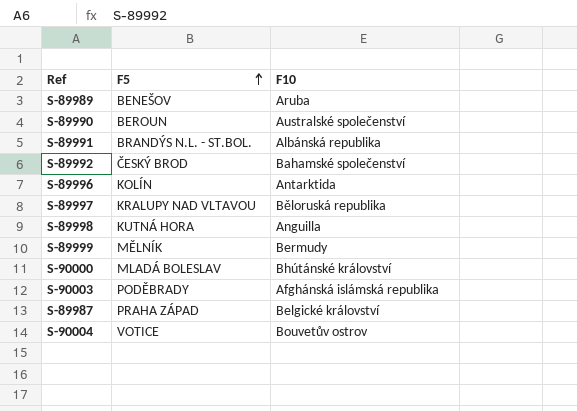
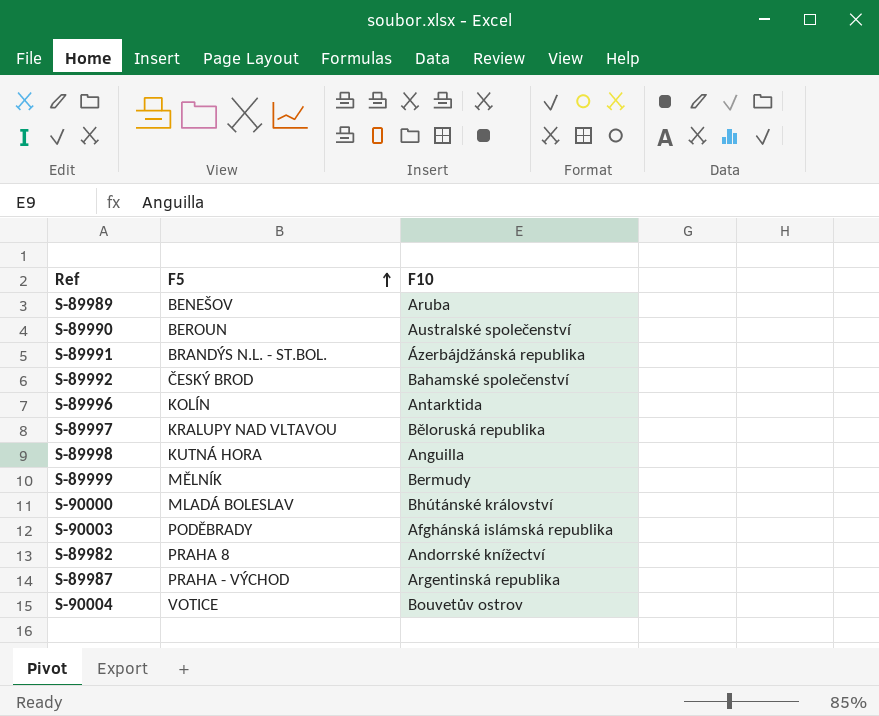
S-89991 | F10: Albánská republika -> Ázerbájdžánská republika
row S-89982: none -> PRAHA 8 | Andorrské knížectví
S-89987 | F5: PRAHA ZÁPAD -> PRAHA - VÝCHOD
S-89987 | F10: Belgické království -> Argentinská republika

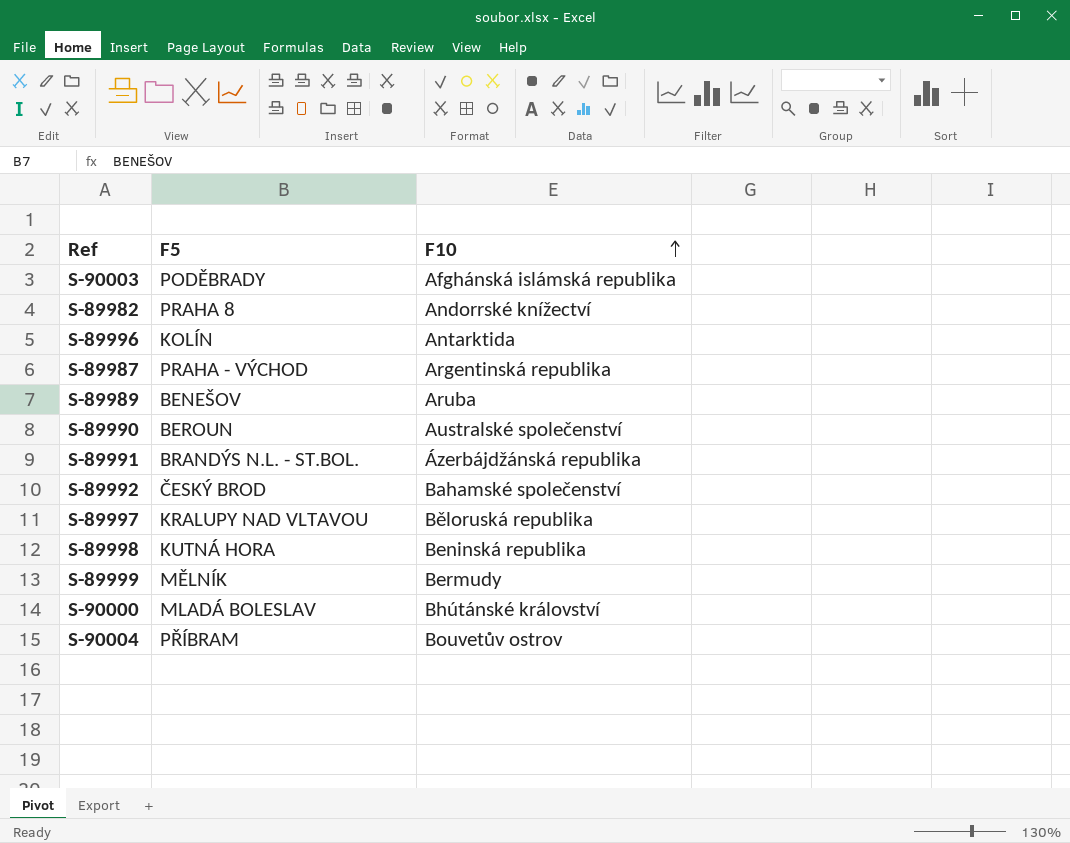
row order: F5 ascending -> F10 ascending
S-89998 | F10: Anguilla -> Beninská republika
S-90004 | F5: VOTICE -> PŘÍBRAM

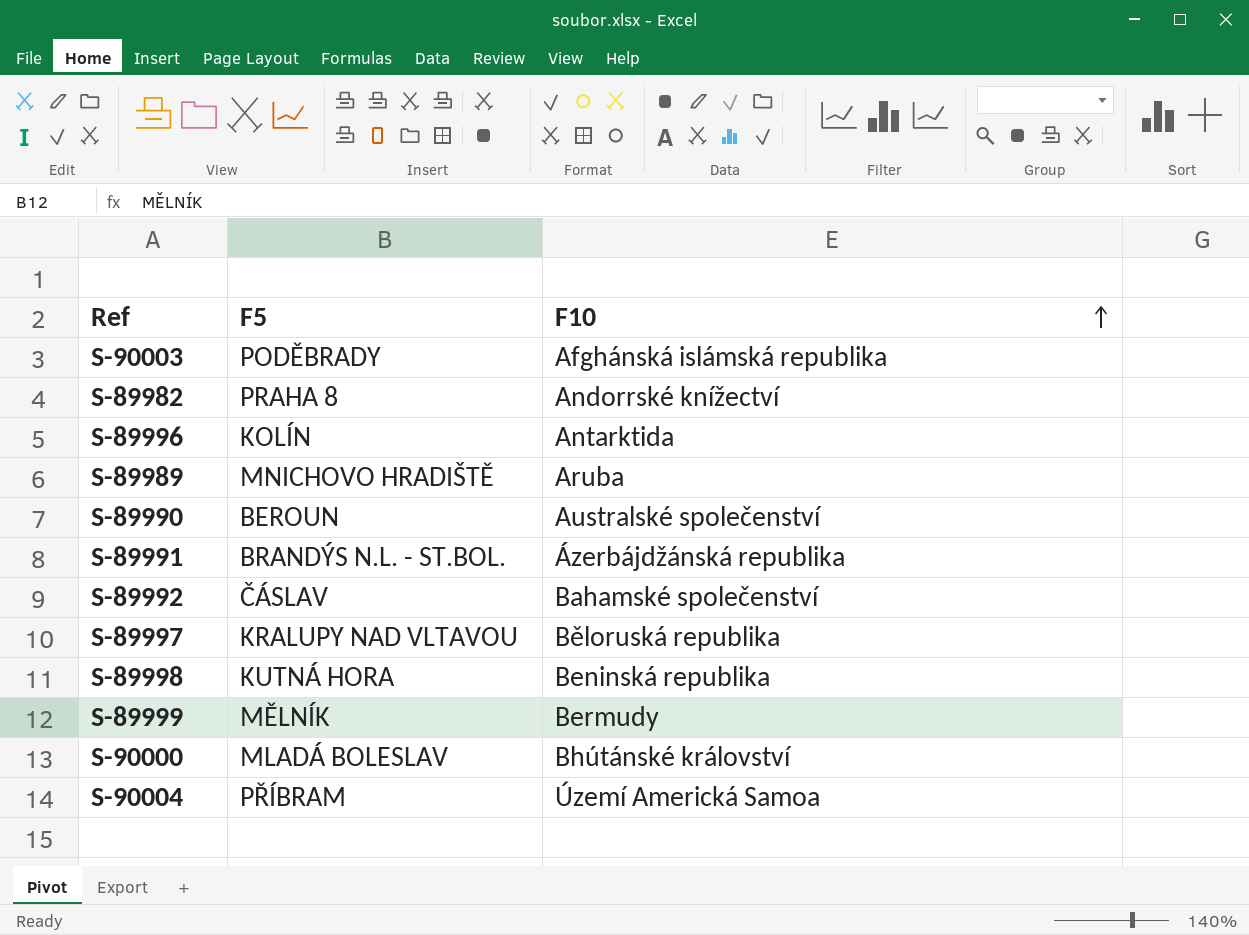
row S-89987: PRAHA - VÝCHOD | Argentinská republika -> none
S-89989 | F5: BENEŠOV -> MNICHOVO HRADIŠTĚ
S-89992 | F5: ČESKÝ BROD -> ČÁSLAV
S-90004 | F10: Bouvetův ostrov -> Území Americká Samoa

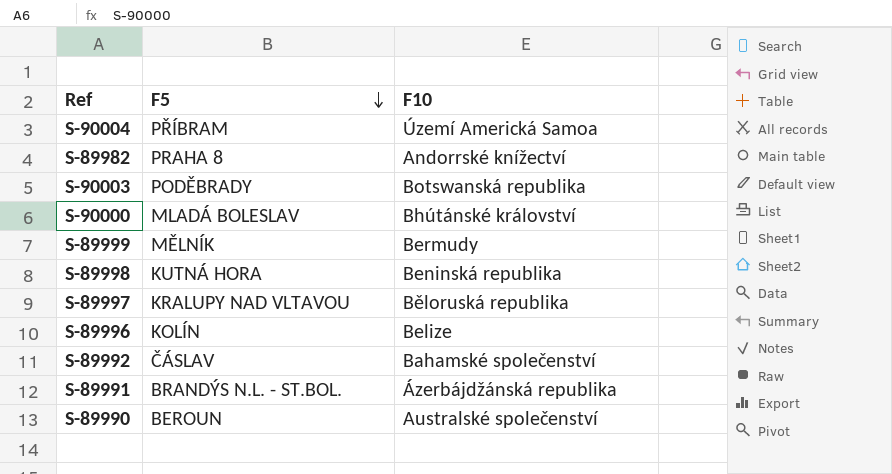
row order: F10 ascending -> F5 descending
row S-89989: MNICHOVO HRADIŠTĚ | Aruba -> none
S-90003 | F10: Afghánská islámská republika -> Botswanská republika
S-89996 | F10: Antarktida -> Belize

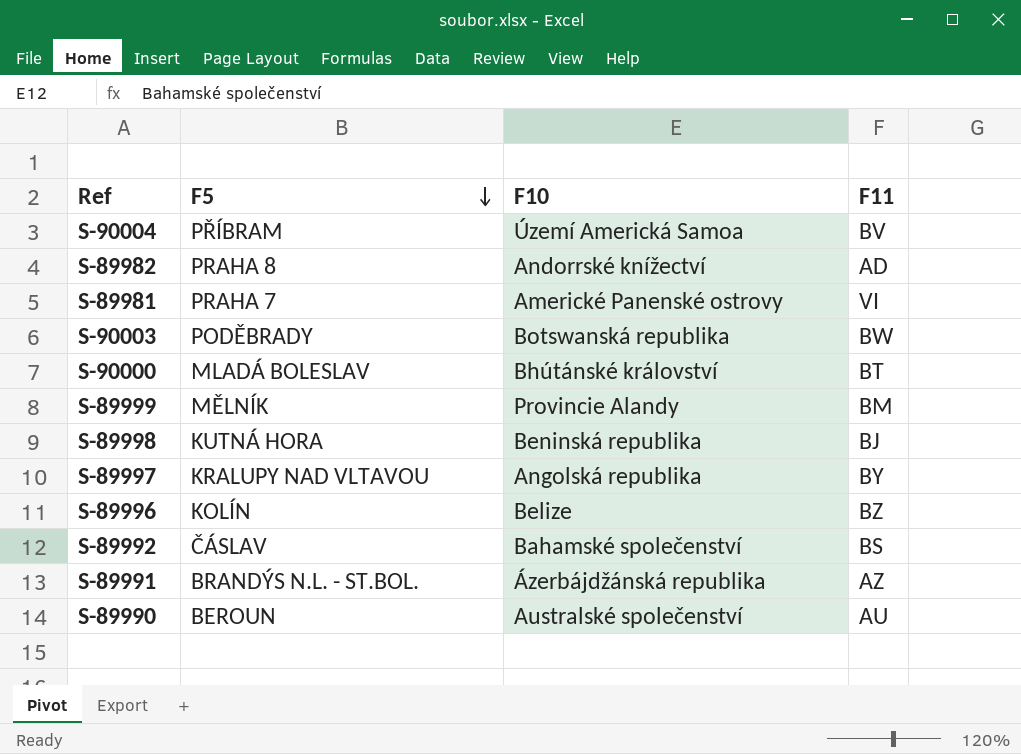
column F11 | position: none -> 4
row S-89981: none -> PRAHA 7 | Americké Panenské ostrovy | VI
S-89999 | F10: Bermudy -> Provincie Alandy
S-89997 | F10: Běloruská republika -> Angolská republika

